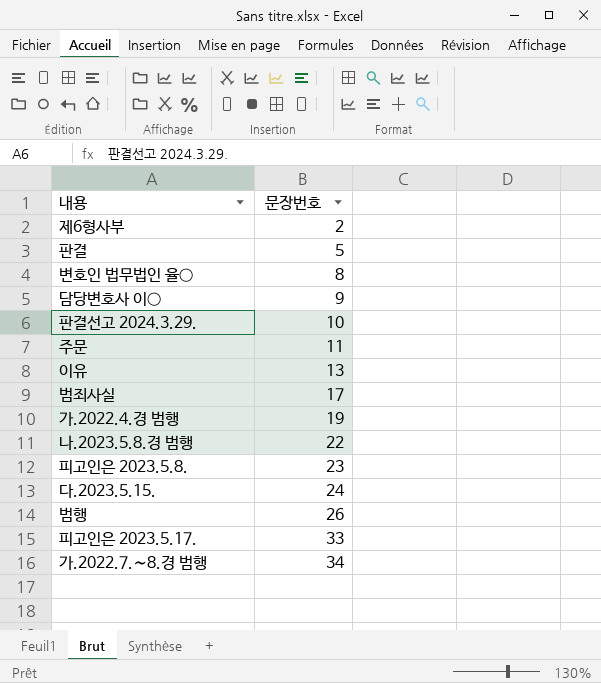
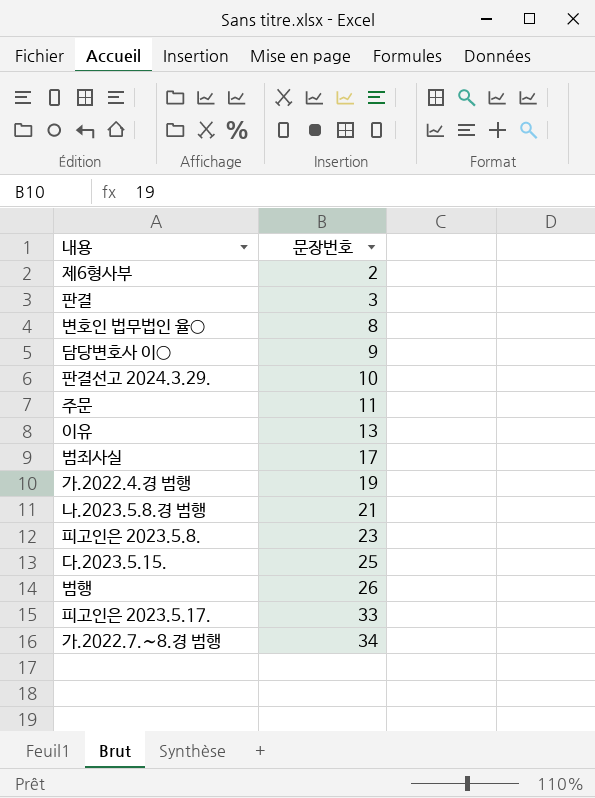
판결 | 문장번호: 5 -> 3
나.2023.5.8.경 범행 | 문장번호: 22 -> 21
다.2023.5.15. | 문장번호: 24 -> 25

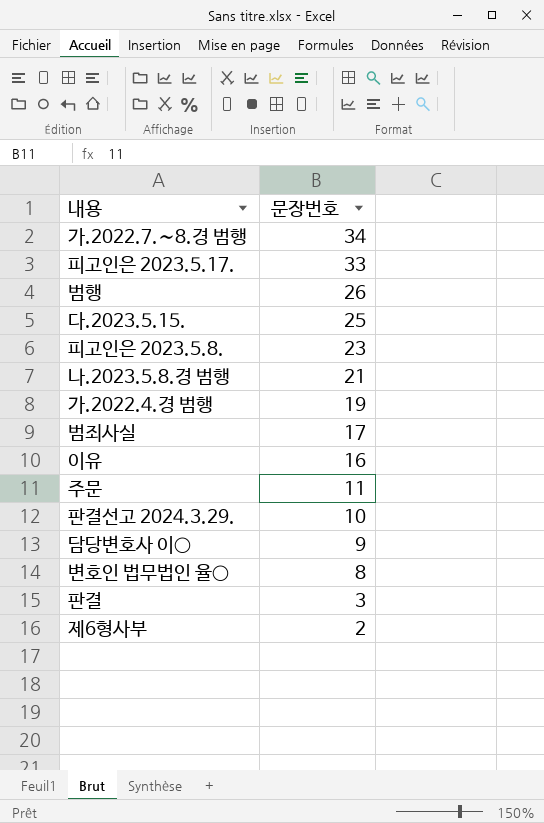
row order: 문장번호 ascending -> 문장번호 descending
이유 | 문장번호: 13 -> 16

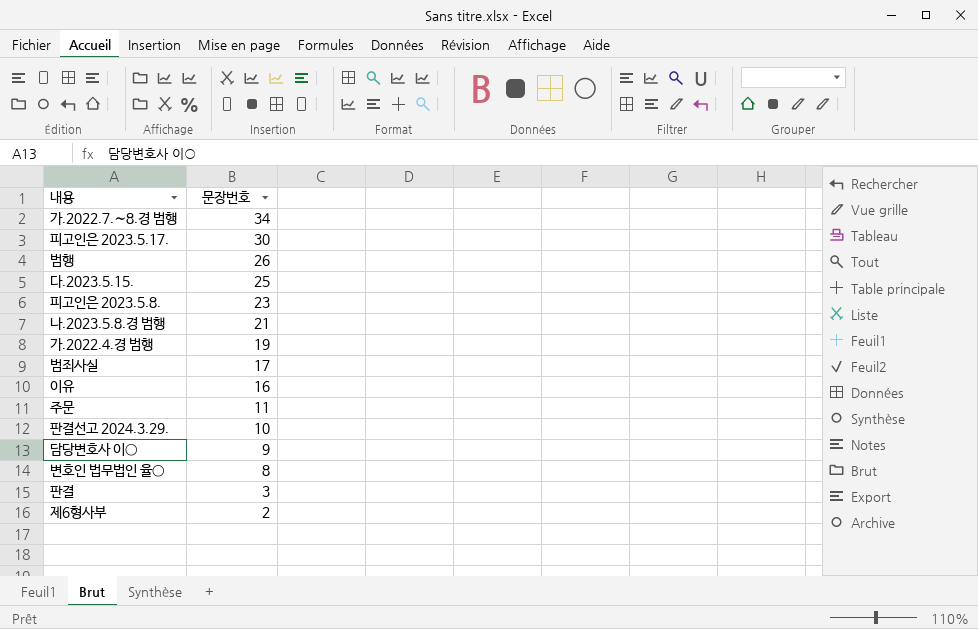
피고인은 2023.5.17. | 문장번호: 33 -> 30

